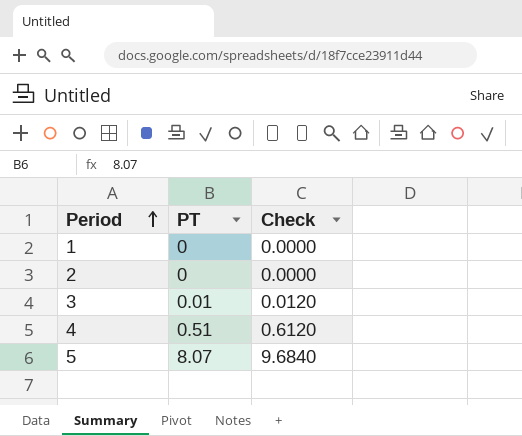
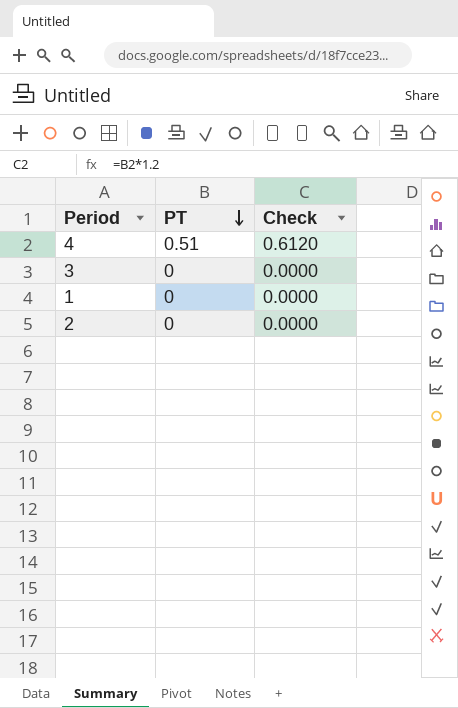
row order: Period ascending -> PT descending
row 5: 8.07 | 9.6840 -> none
3 | PT: 0.01 -> 0
3 | Check: 0.0120 -> 0.0000

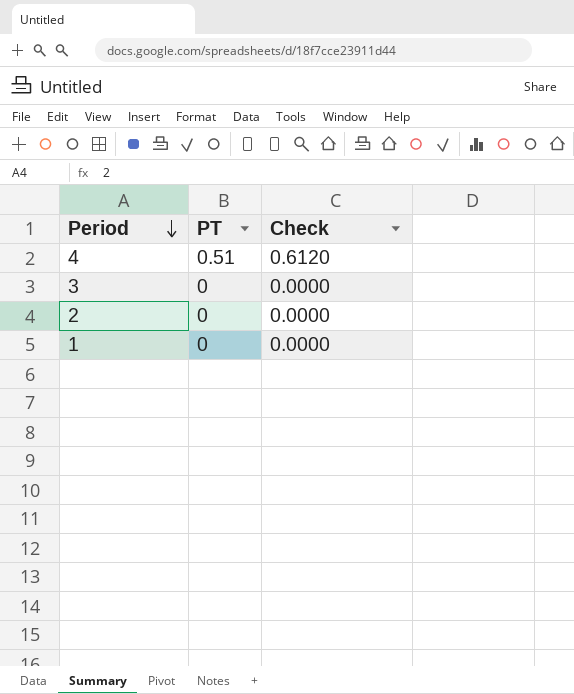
row order: PT descending -> Period descending

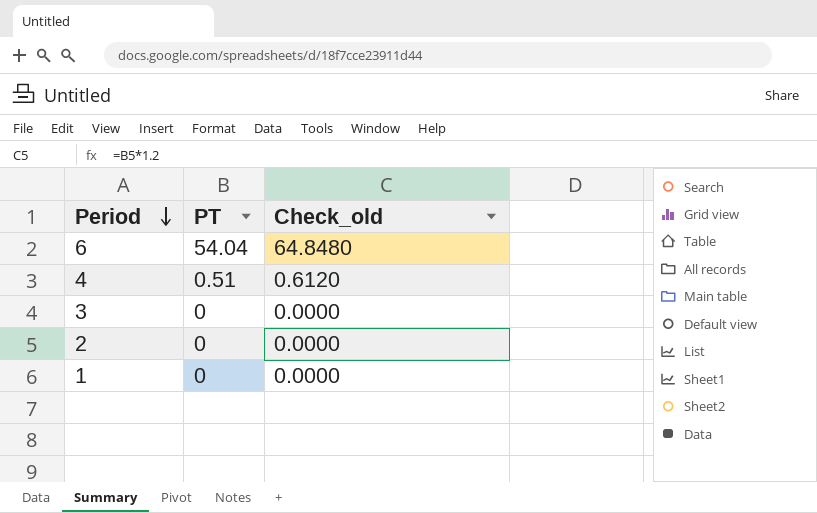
column name: Check -> Check_old
row 6: none -> 54.04 | 64.8480

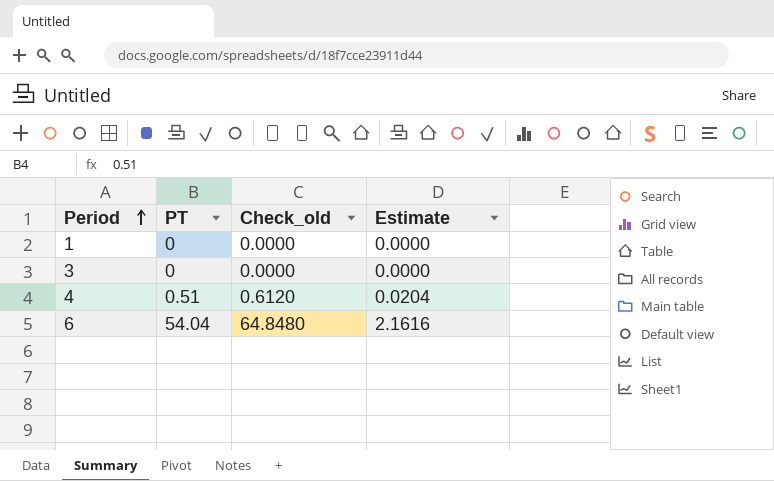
row order: Period descending -> Period ascending
column Estimate | formula: none -> [PT] * 0.04
row 2: 0 | 0.0000 -> none

